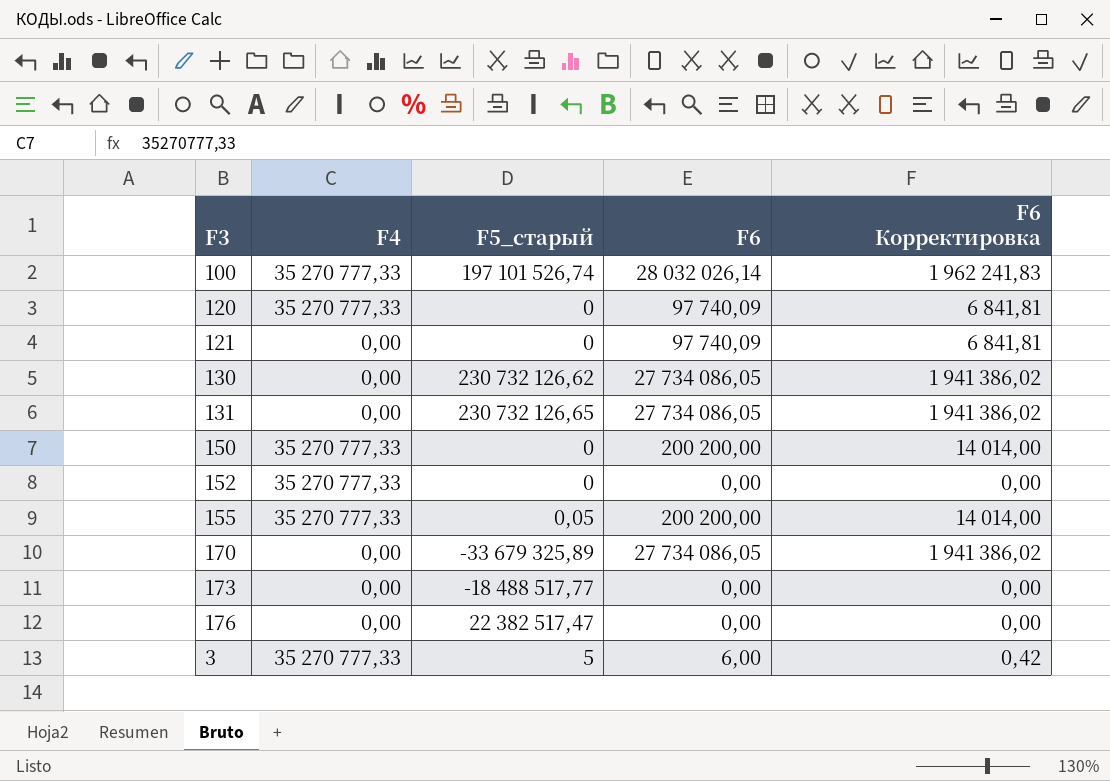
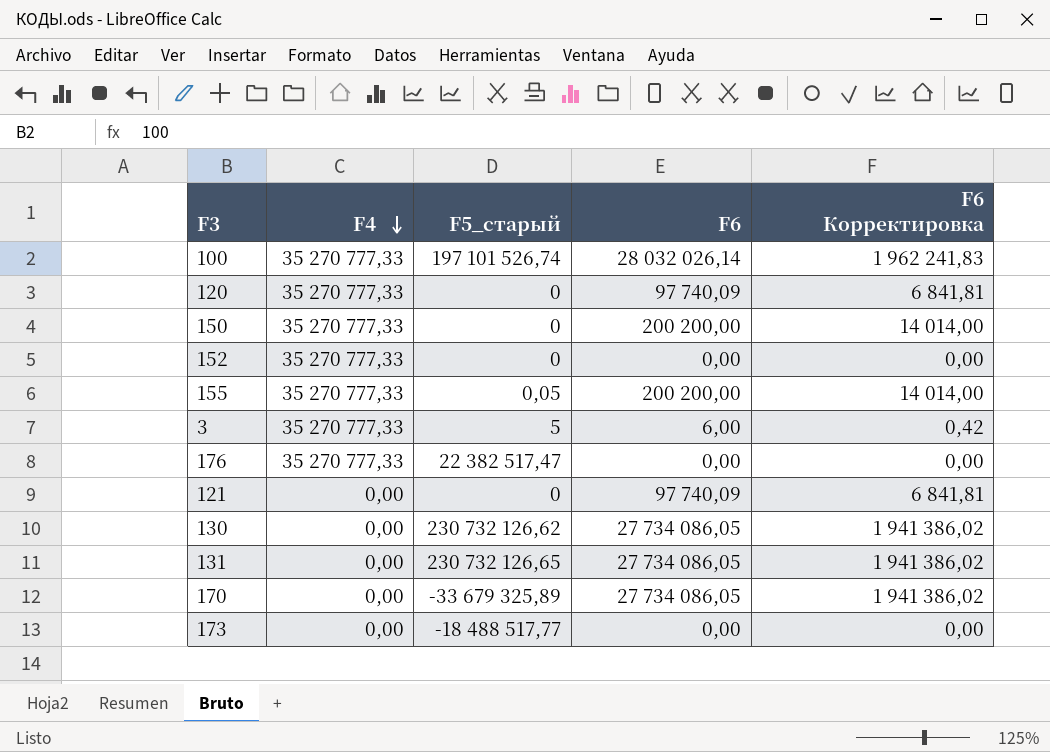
row order: none -> F4 descending
176 | F4: 0,00 -> 35 270 777,33

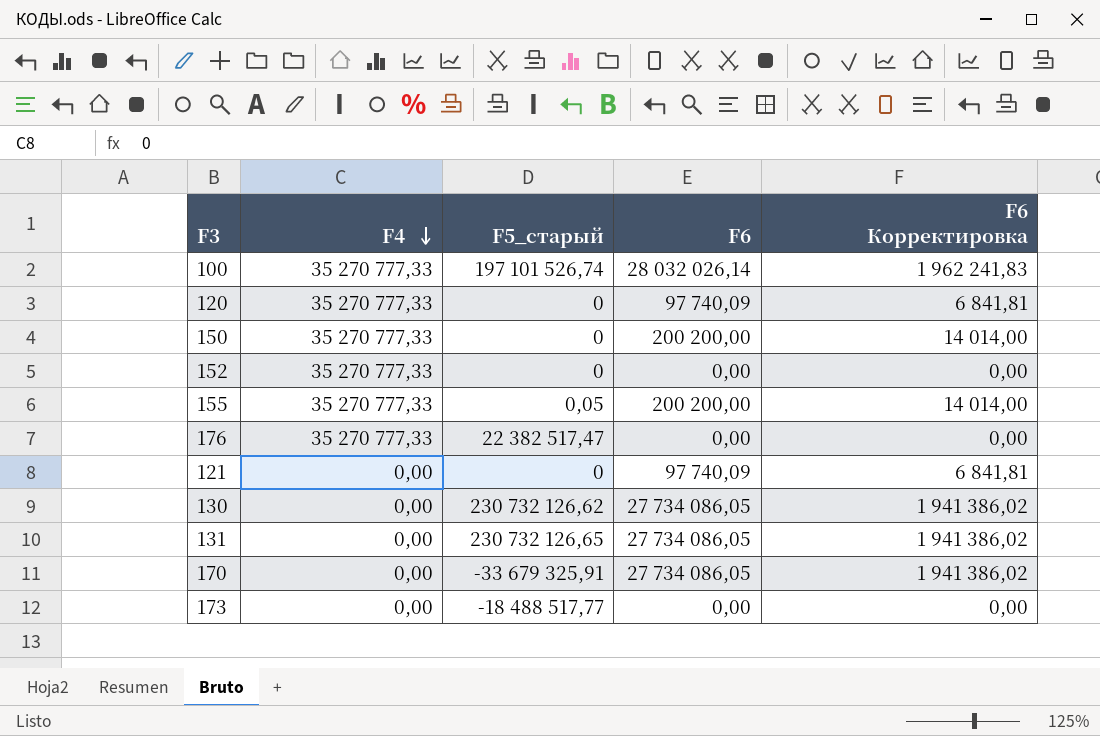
row 3: 35 270 777,33 | 5 | 6,00 | 0,42 -> none
170 | F5_старый: -33 679 325,89 -> -33 679 325,91

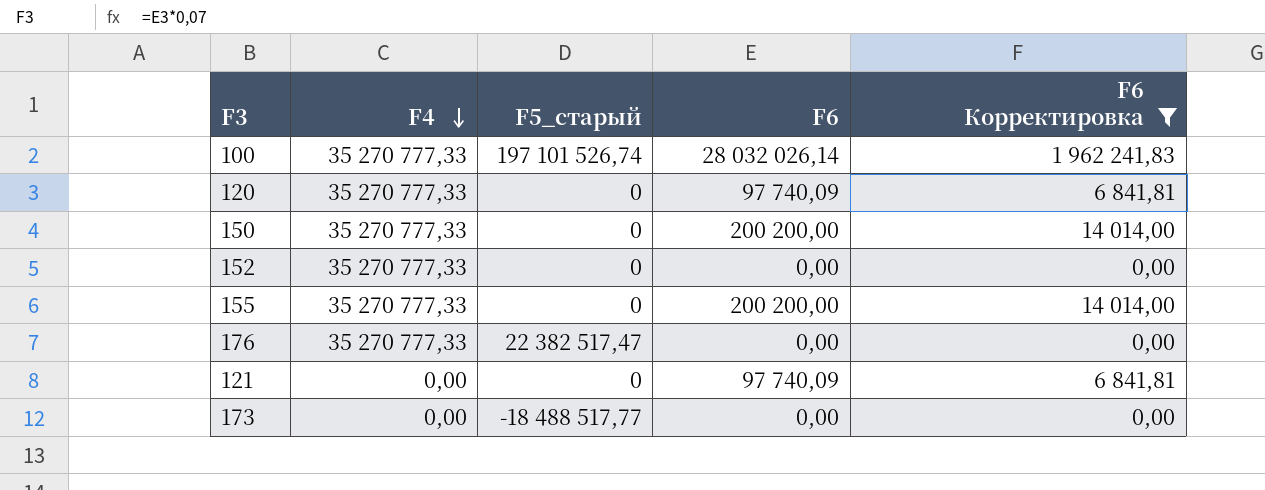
filter: none -> F6 Корректировка != 1 941 386,02
155 | F5_старый: 0,05 -> 0

